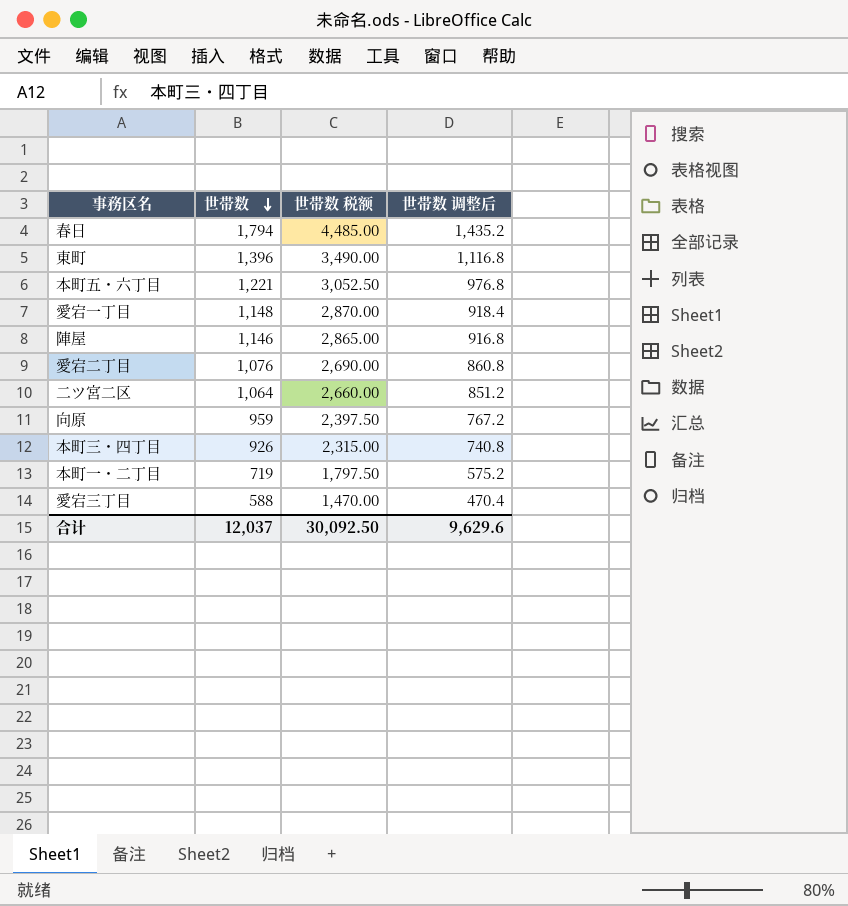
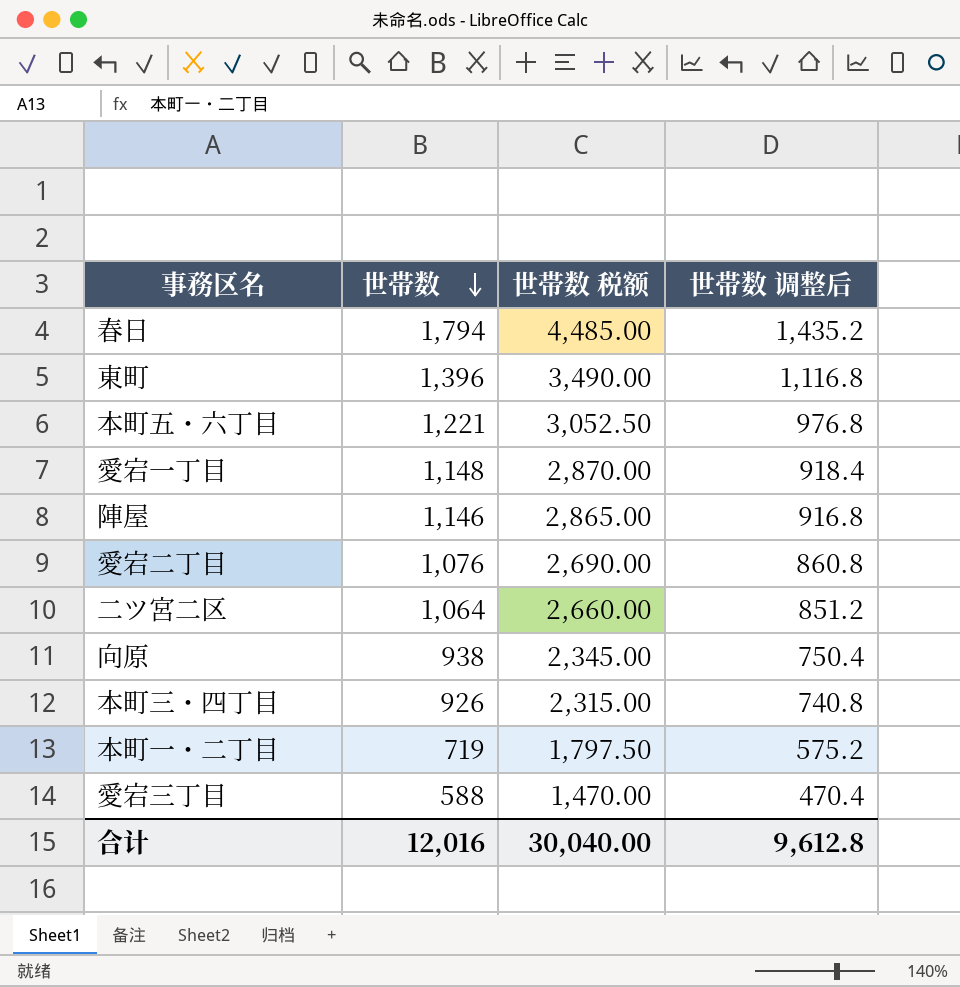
向原 | 世帯数: 959 -> 938
向原 | 世帯数 税额: 2,397.50 -> 2,345.00
向原 | 世帯数 调整后: 767.2 -> 750.4
合计 | 世帯数: 12,037 -> 12,016
合计 | 世帯数 税额: 30,092.50 -> 30,040.00
合计 | 世帯数 调整后: 9,629.6 -> 9,612.8

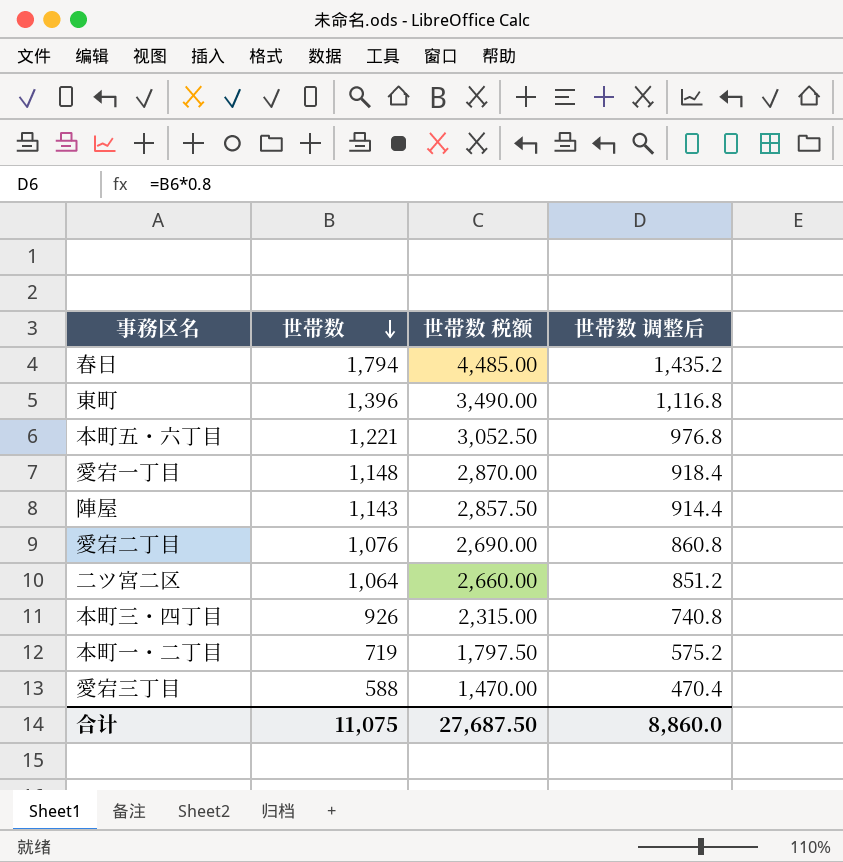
row 向原: 938 | 2,345.00 | 750.4 -> none
陣屋 | 世帯数: 1,146 -> 1,143
陣屋 | 世帯数 税额: 2,865.00 -> 2,857.50
陣屋 | 世帯数 调整后: 916.8 -> 914.4
合计 | 世帯数: 12,016 -> 11,075
合计 | 世帯数 税额: 30,040.00 -> 27,687.50
合计 | 世帯数 调整后: 9,612.8 -> 8,860.0

